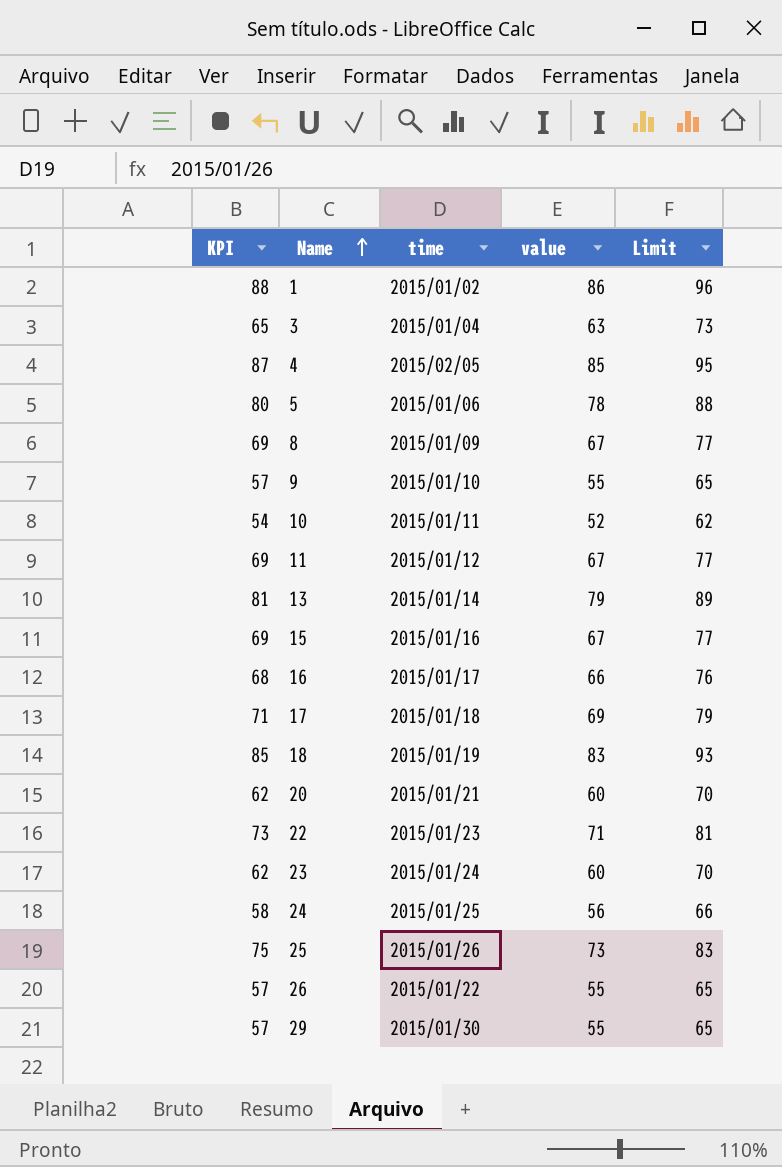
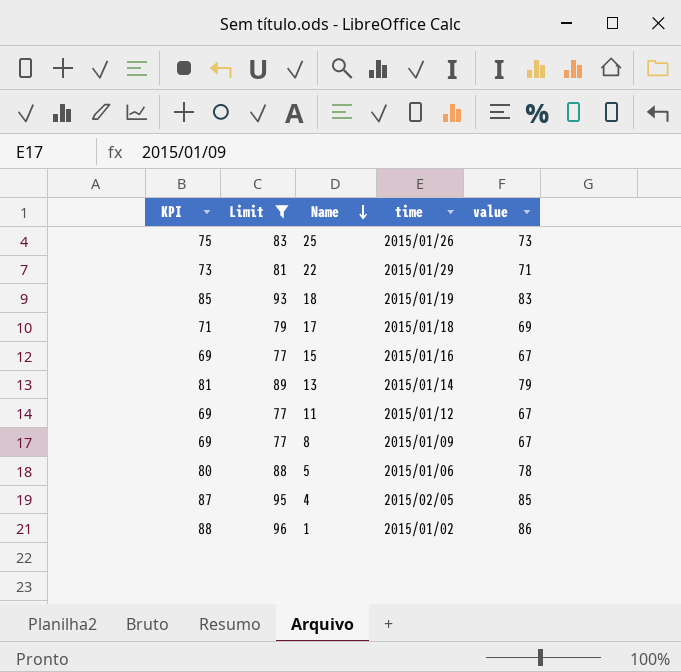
filter: none -> Limit >= 77
row order: Name ascending -> Name descending
column Limit | position: 5 -> 2
22 | time: 2015/01/23 -> 2015/01/29

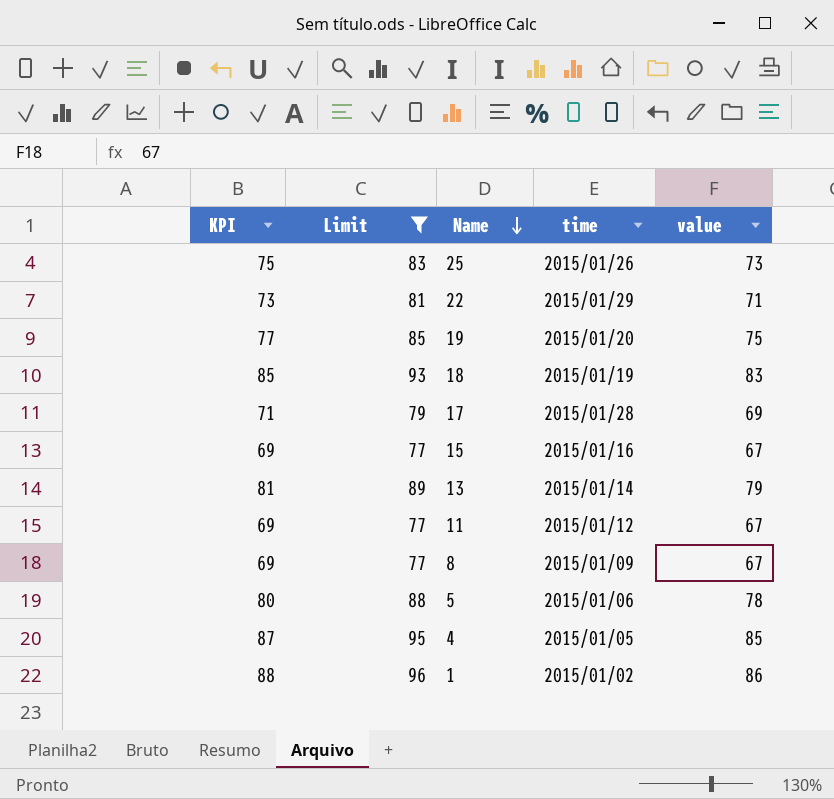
row 19: none -> 77 | 85 | 2015/01/20 | 75
17 | time: 2015/01/18 -> 2015/01/28
4 | time: 2015/02/05 -> 2015/01/05

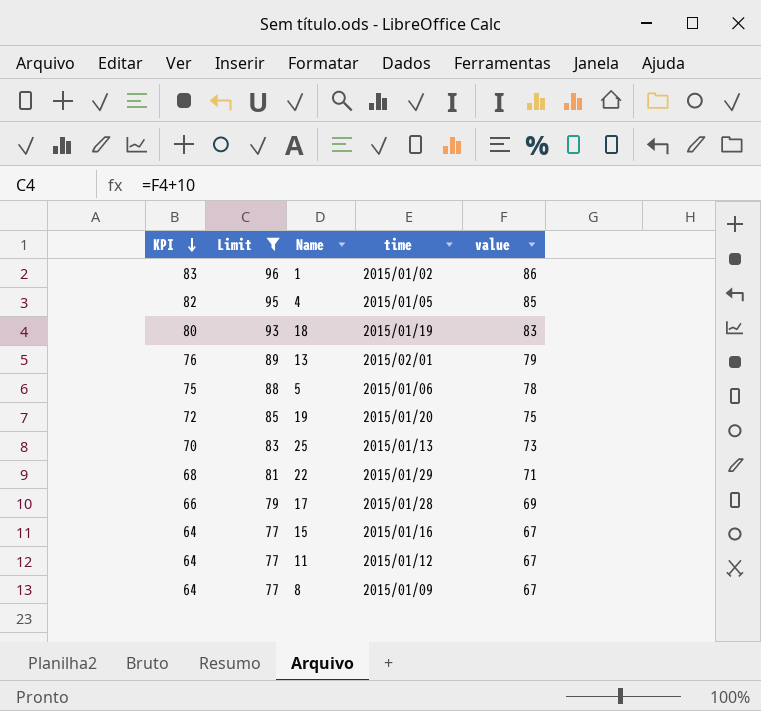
row order: Name descending -> KPI descending
column KPI | formula: [value] + 2 -> [value] - 3
13 | time: 2015/01/14 -> 2015/02/01
25 | time: 2015/01/26 -> 2015/01/13

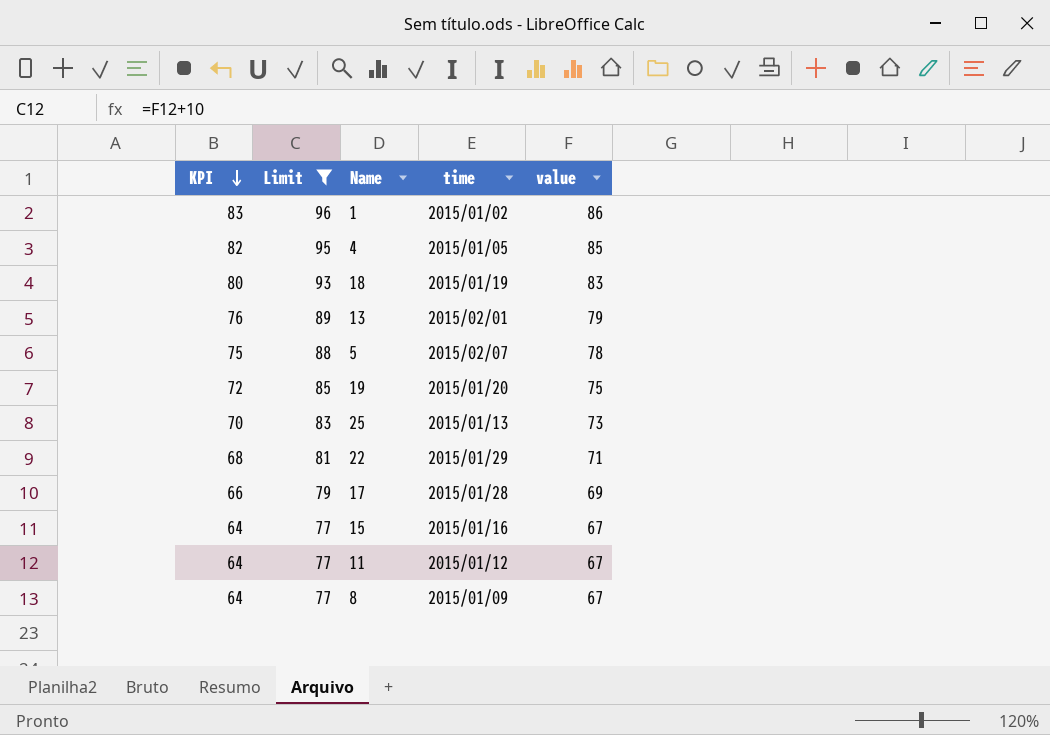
5 | time: 2015/01/06 -> 2015/02/07

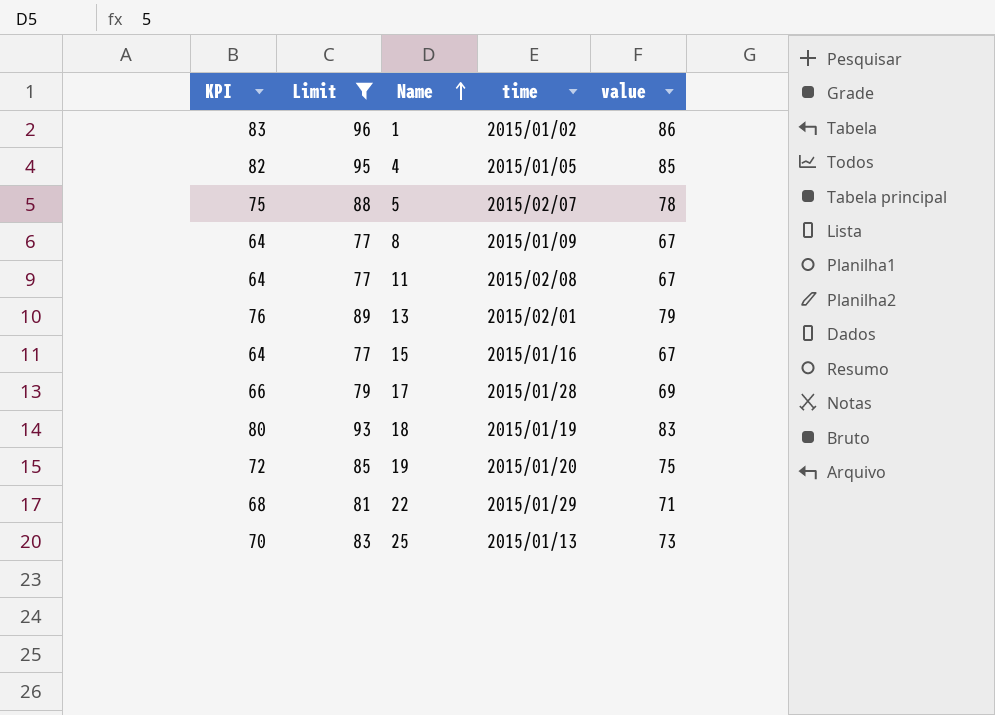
row order: KPI descending -> Name ascending
11 | time: 2015/01/12 -> 2015/02/08

